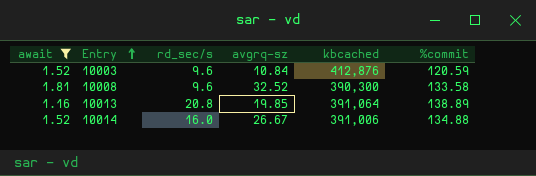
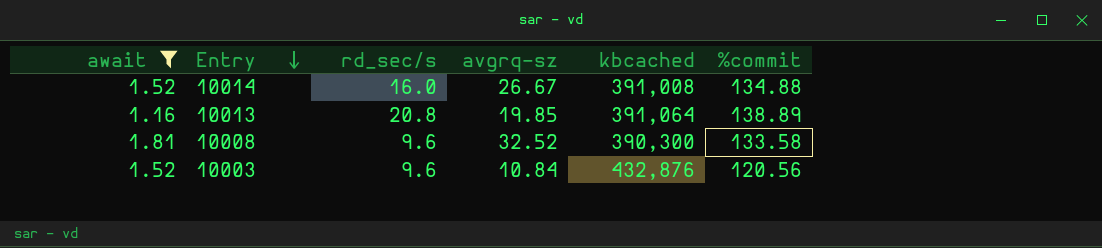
row order: Entry ascending -> Entry descending
10014 | kbcached: 391,006 -> 391,008
10003 | kbcached: 412,876 -> 432,876
10003 | %commit: 120.59 -> 120.56

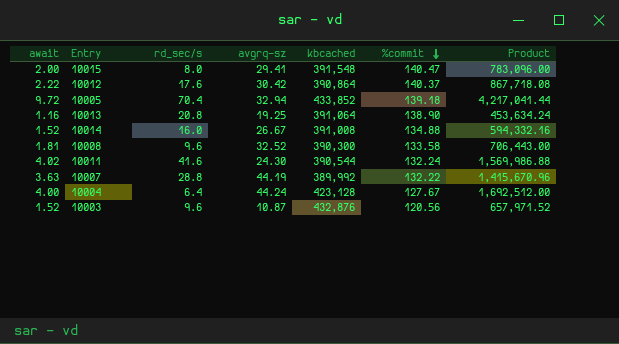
filter: await <= 1.81 -> none
row order: Entry descending -> %commit descending
column Product | formula: none -> [await] * [kbcached]
10013 | avgrq-sz: 19.85 -> 19.25
10013 | %commit: 138.89 -> 138.90
10003 | avgrq-sz: 10.84 -> 10.87

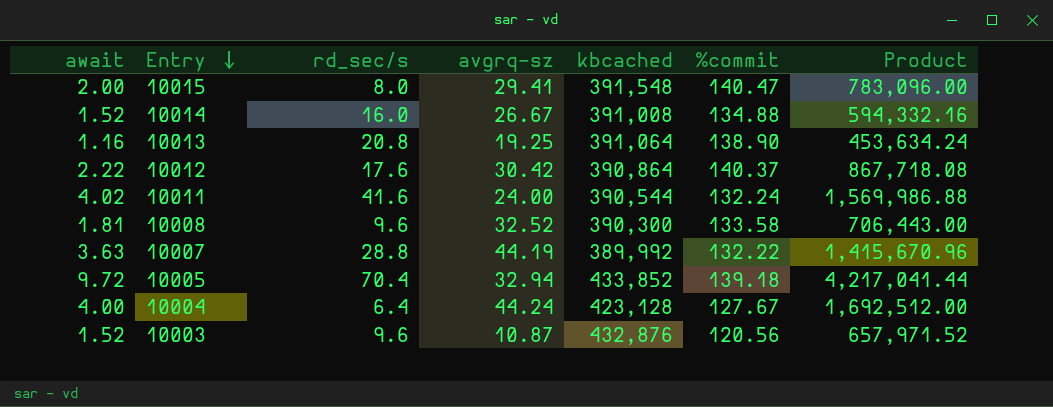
row order: %commit descending -> Entry descending
10011 | avgrq-sz: 24.30 -> 24.00

